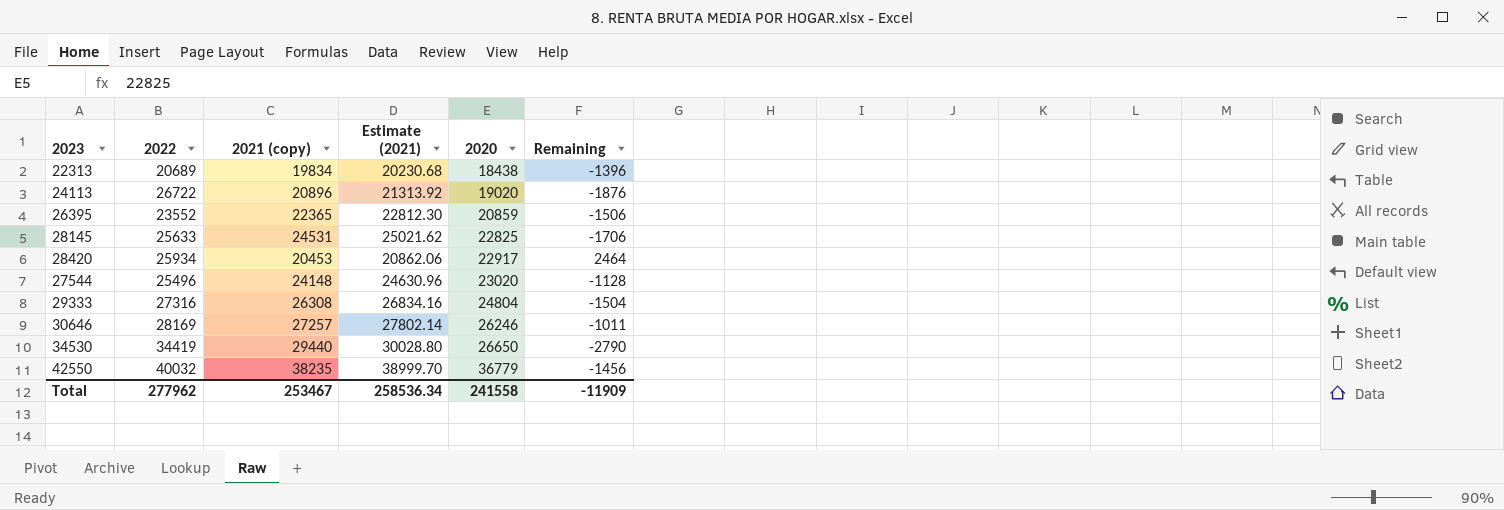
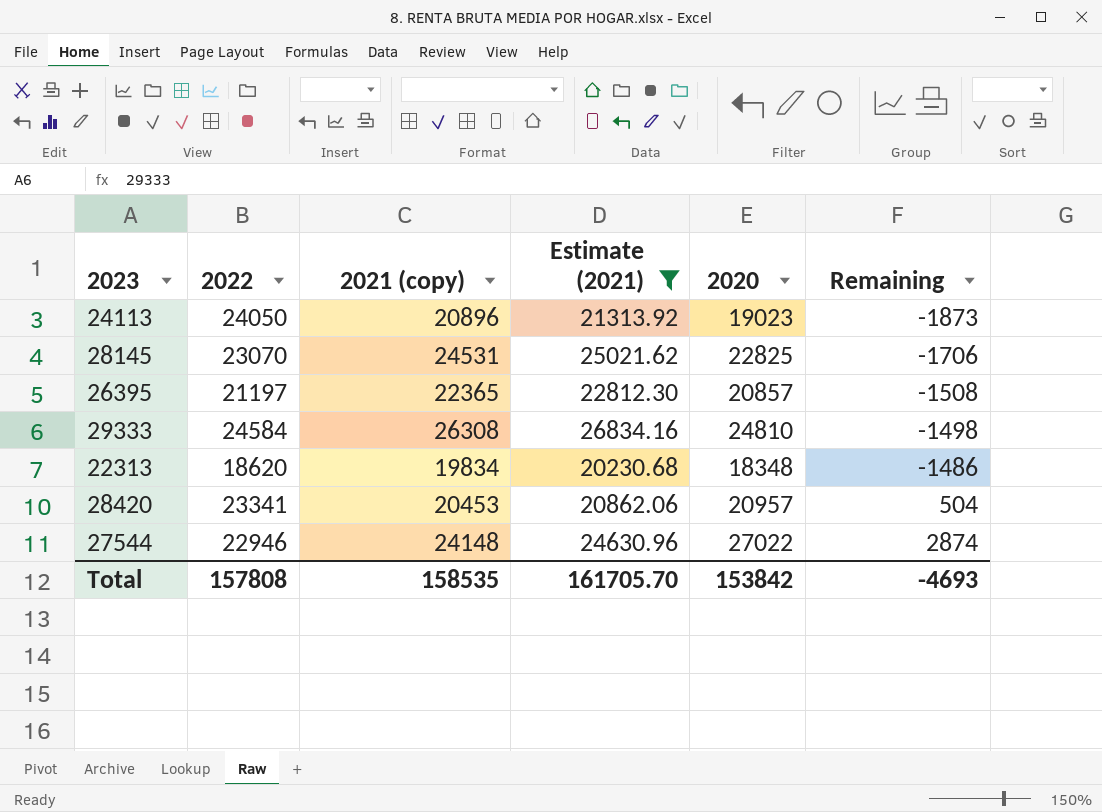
filter: none -> Estimate (2021) <= 26834.16
row order: 2020 ascending -> Remaining ascending
24113 | 2022: 26722 -> 24050
24113 | 2020: 19020 -> 19023
24113 | Remaining: -1876 -> -1873
28145 | 2022: 25633 -> 23070
26395 | 2022: 23552 -> 21197
26395 | 2020: 20859 -> 20857
26395 | Remaining: -1506 -> -1508
29333 | 2022: 27316 -> 24584
29333 | 2020: 24804 -> 24810
29333 | Remaining: -1504 -> -1498
22313 | 2022: 20689 -> 18620
22313 | 2020: 18438 -> 18348
22313 | Remaining: -1396 -> -1486
28420 | 2022: 25934 -> 23341
28420 | 2020: 22917 -> 20957
28420 | Remaining: 2464 -> 504
27544 | 2022: 25496 -> 22946
27544 | 2020: 23020 -> 27022
27544 | Remaining: -1128 -> 2874
Total | 2022: 277962 -> 157808
Total | 2021 (copy): 253467 -> 158535
Total | Estimate (2021): 258536.34 -> 161705.70
Total | 2020: 241558 -> 153842
Total | Remaining: -11909 -> -4693

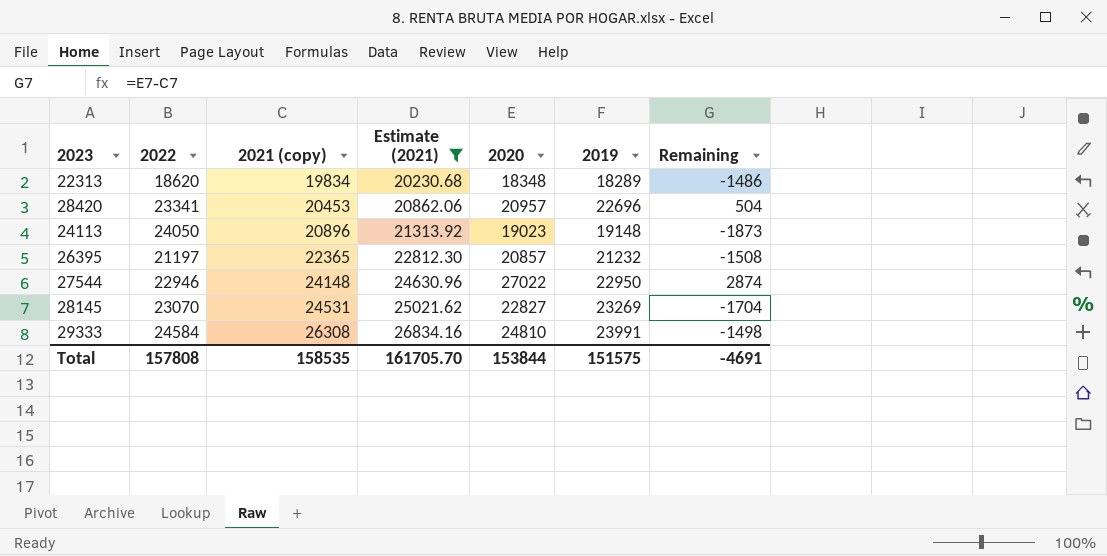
row order: Remaining ascending -> 2021 (copy) ascending
column 2019 | position: none -> 6
28145 | 2020: 22825 -> 22827
28145 | Remaining: -1706 -> -1704
Total | 2020: 153842 -> 153844
Total | Remaining: -4693 -> -4691

